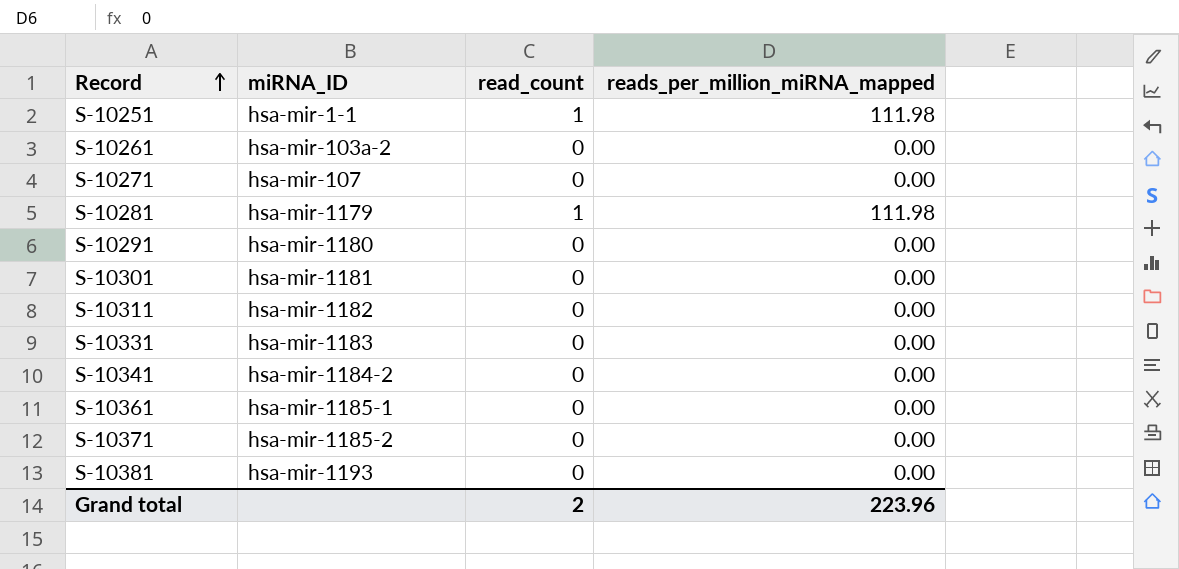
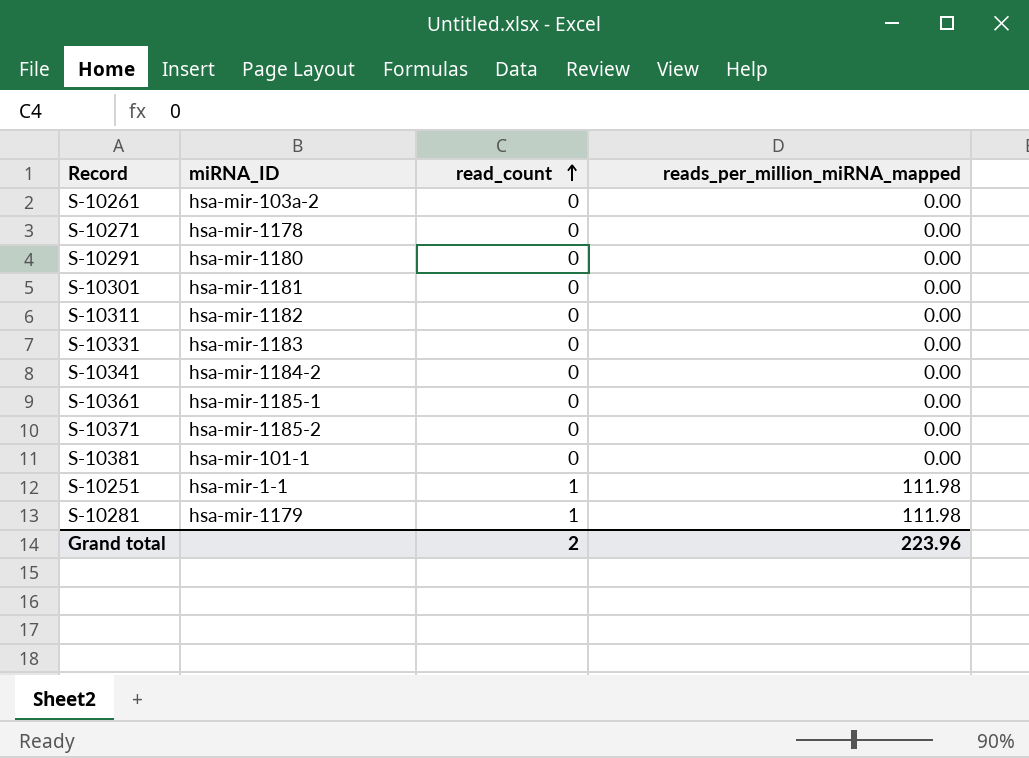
row order: Record ascending -> read_count ascending
S-10271 | miRNA_ID: hsa-mir-107 -> hsa-mir-1178
S-10381 | miRNA_ID: hsa-mir-1193 -> hsa-mir-101-1

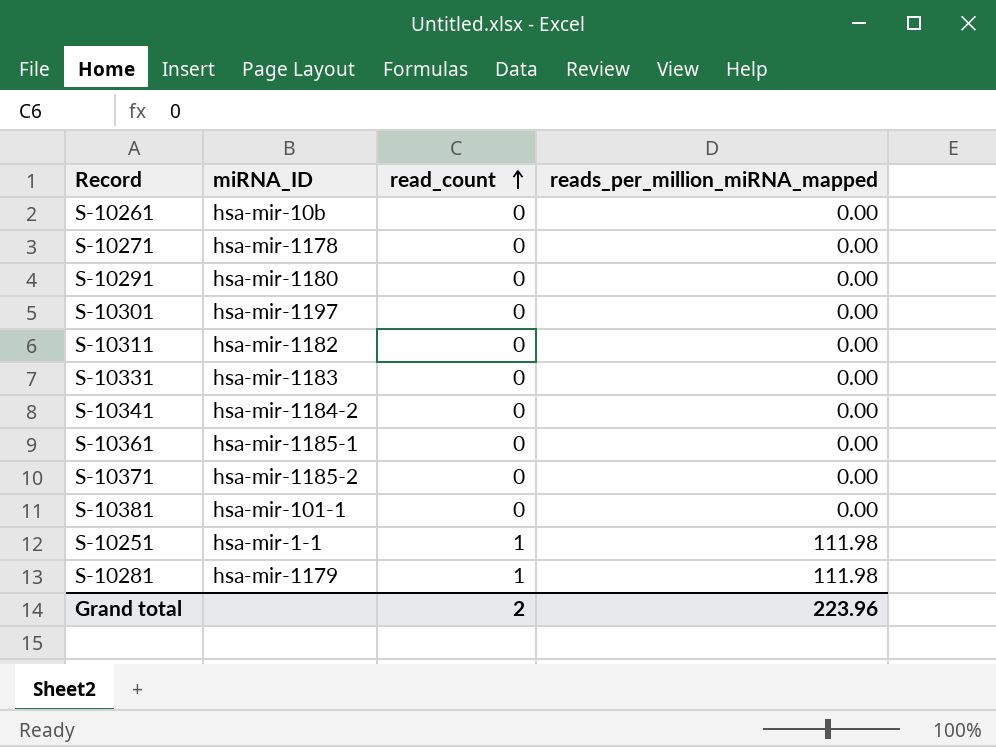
S-10261 | miRNA_ID: hsa-mir-103a-2 -> hsa-mir-10b
S-10301 | miRNA_ID: hsa-mir-1181 -> hsa-mir-1197

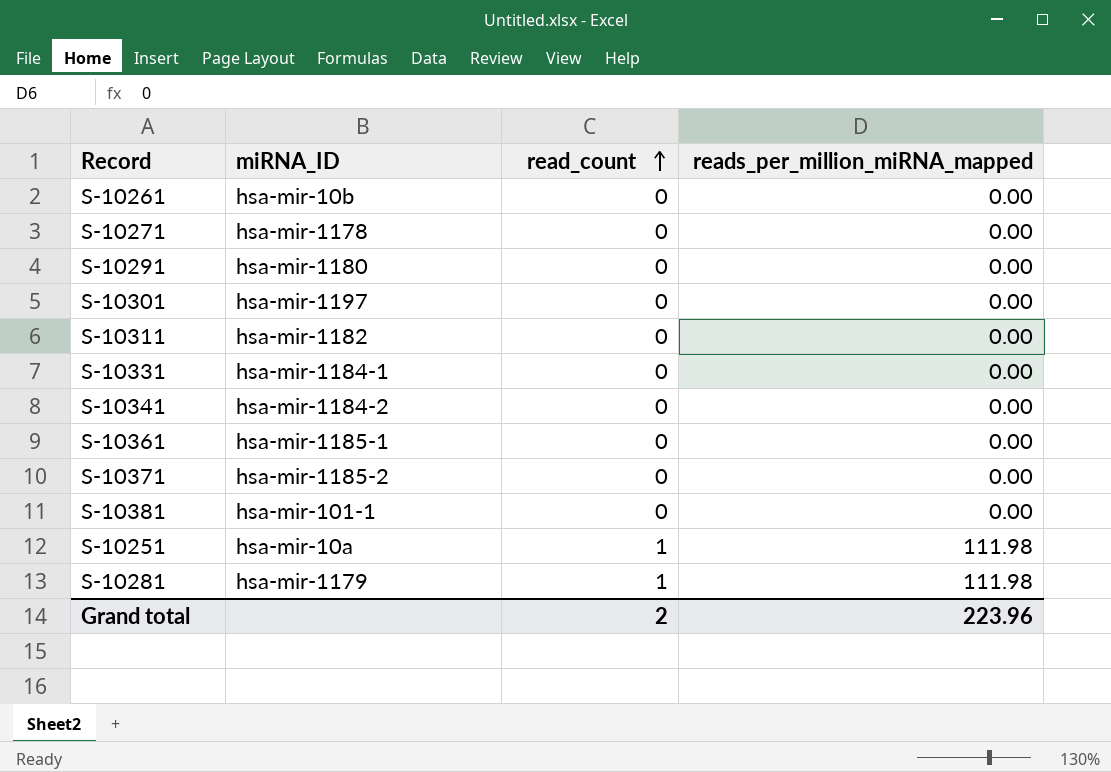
S-10331 | miRNA_ID: hsa-mir-1183 -> hsa-mir-1184-1
S-10251 | miRNA_ID: hsa-mir-1-1 -> hsa-mir-10a

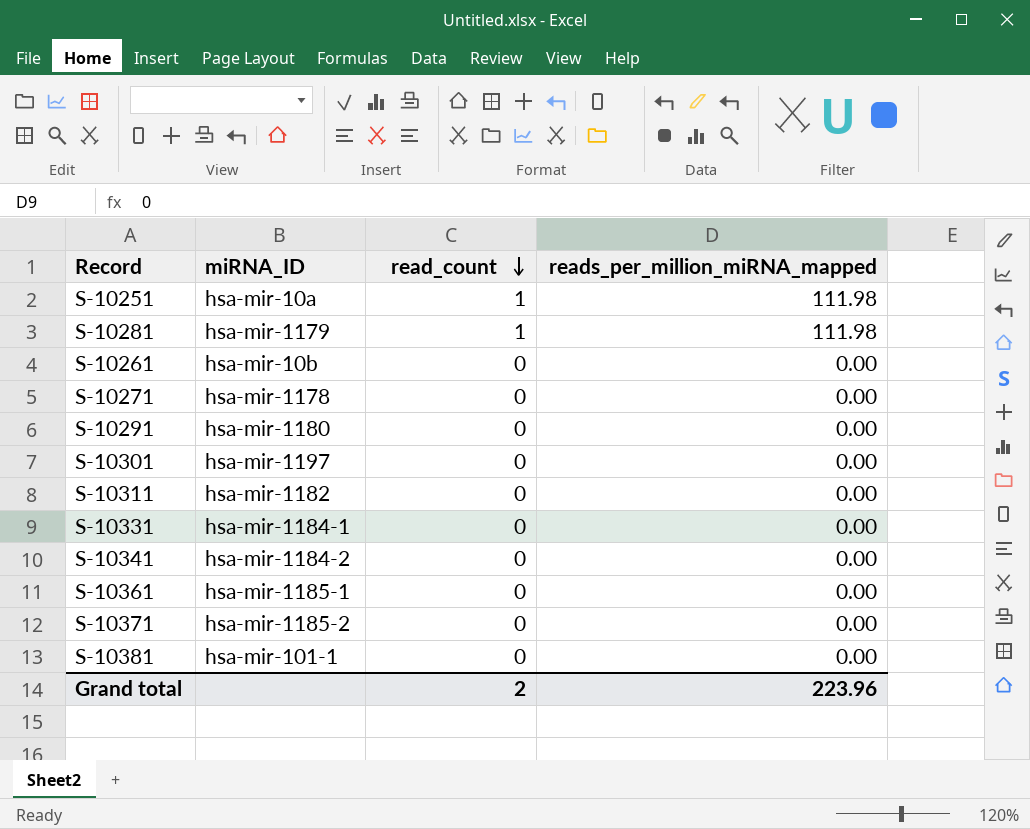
row order: read_count ascending -> read_count descending

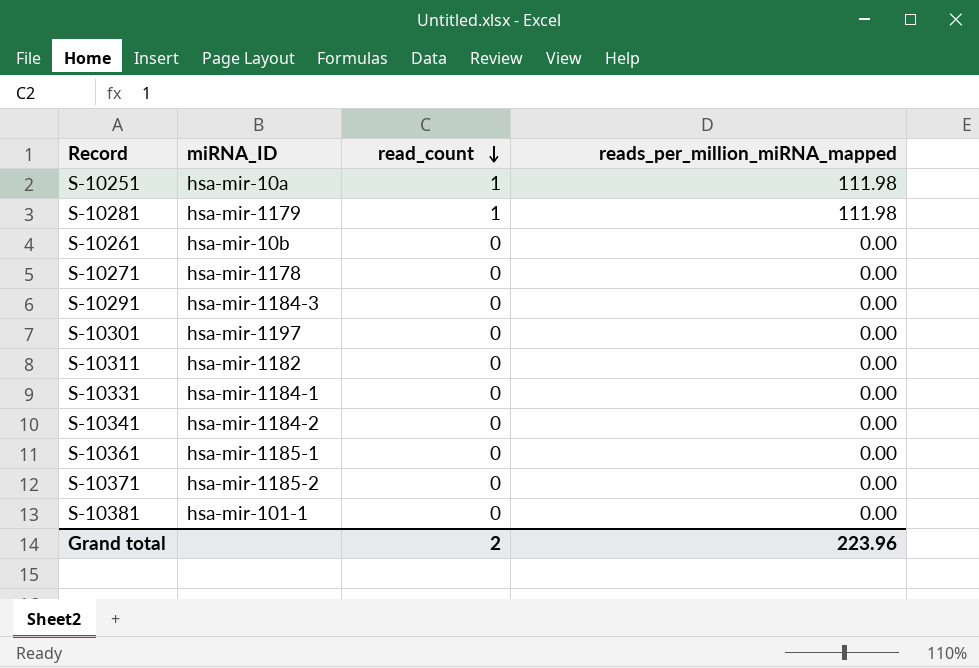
S-10291 | miRNA_ID: hsa-mir-1180 -> hsa-mir-1184-3

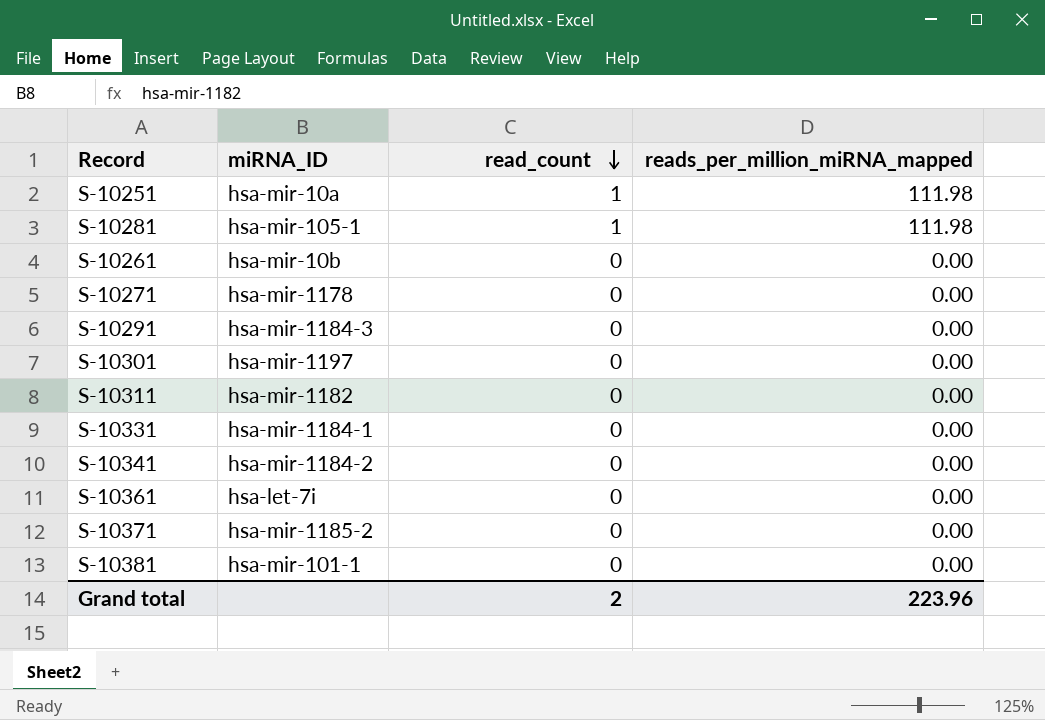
S-10281 | miRNA_ID: hsa-mir-1179 -> hsa-mir-105-1
S-10361 | miRNA_ID: hsa-mir-1185-1 -> hsa-let-7i

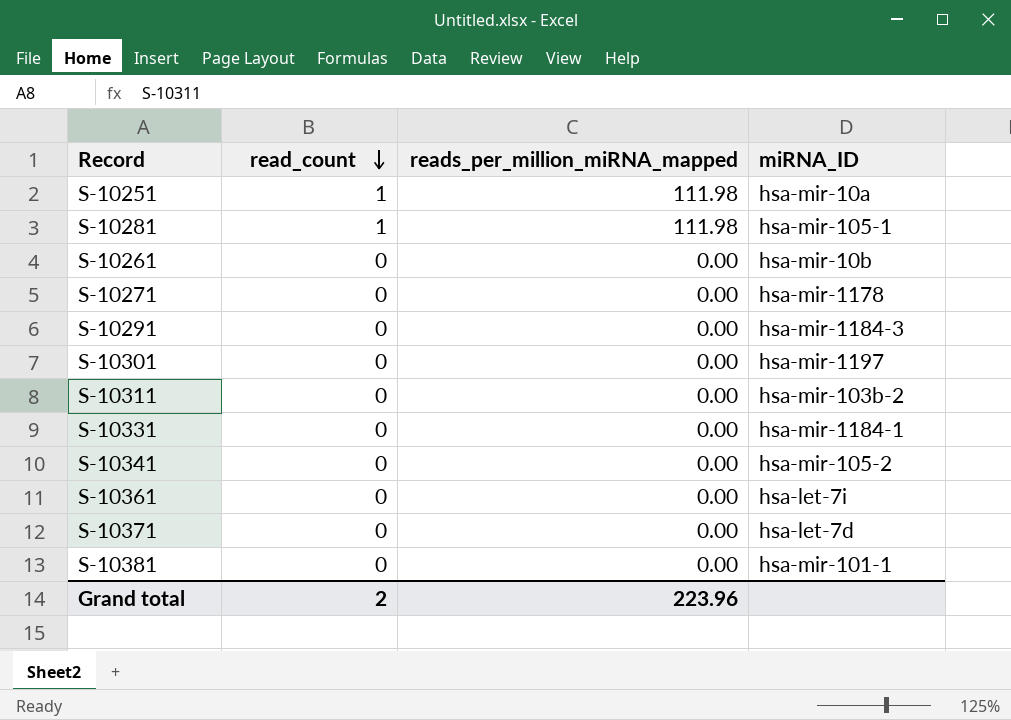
column miRNA_ID | position: 2 -> 4
S-10311 | miRNA_ID: hsa-mir-1182 -> hsa-mir-103b-2
S-10341 | miRNA_ID: hsa-mir-1184-2 -> hsa-mir-105-2
S-10371 | miRNA_ID: hsa-mir-1185-2 -> hsa-let-7d

